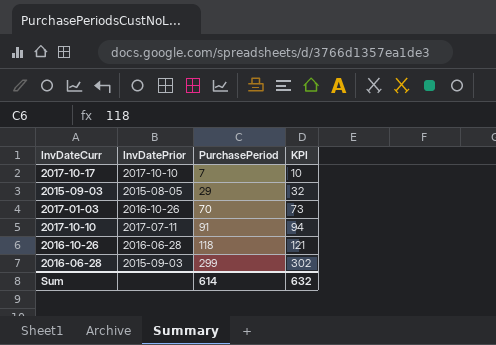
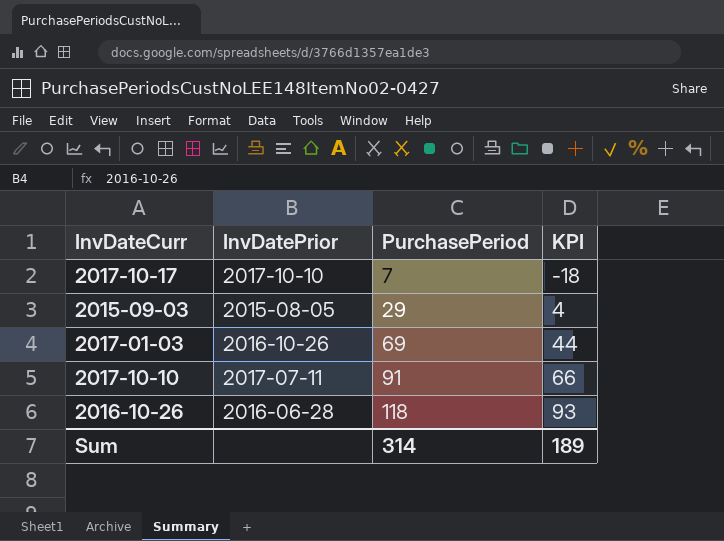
column KPI | formula: [PurchasePeriod] + 3 -> [PurchasePeriod] - 25
row 2016-06-28: 2015-09-03 | 299 | 302 -> none
2017-01-03 | PurchasePeriod: 70 -> 69
Sum | PurchasePeriod: 614 -> 314
Sum | KPI: 632 -> 189

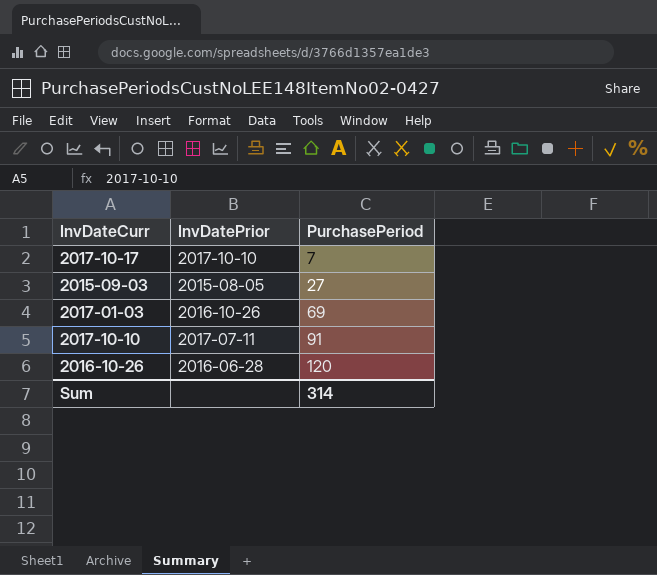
column KPI | formula: [PurchasePeriod] - 25 -> none
2015-09-03 | PurchasePeriod: 29 -> 27
2016-10-26 | PurchasePeriod: 118 -> 120

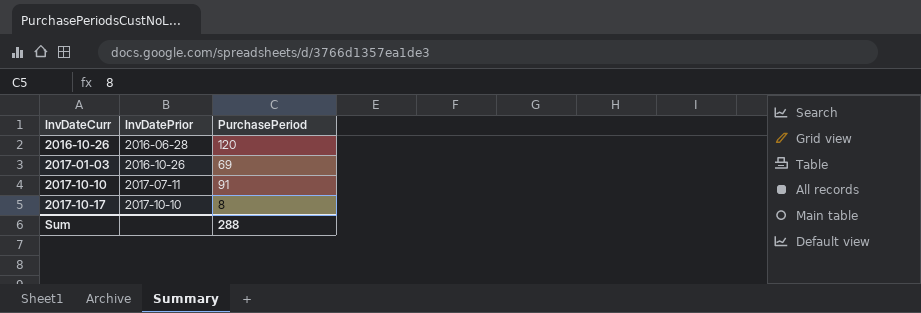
row order: PurchasePeriod ascending -> InvDateCurr ascending
row 2015-09-03: 2015-08-05 | 27 -> none
2017-10-17 | PurchasePeriod: 7 -> 8
Sum | PurchasePeriod: 314 -> 288

